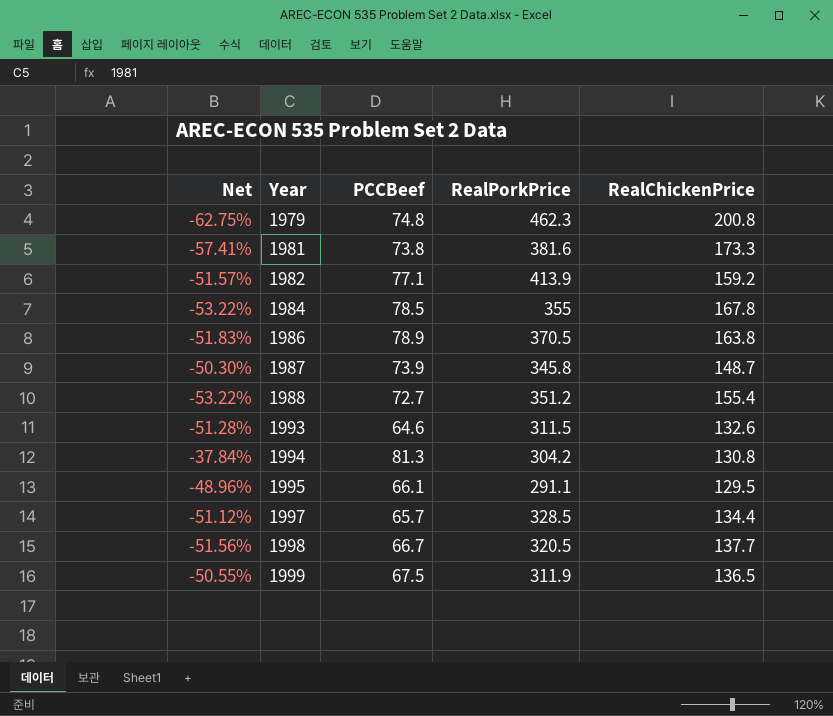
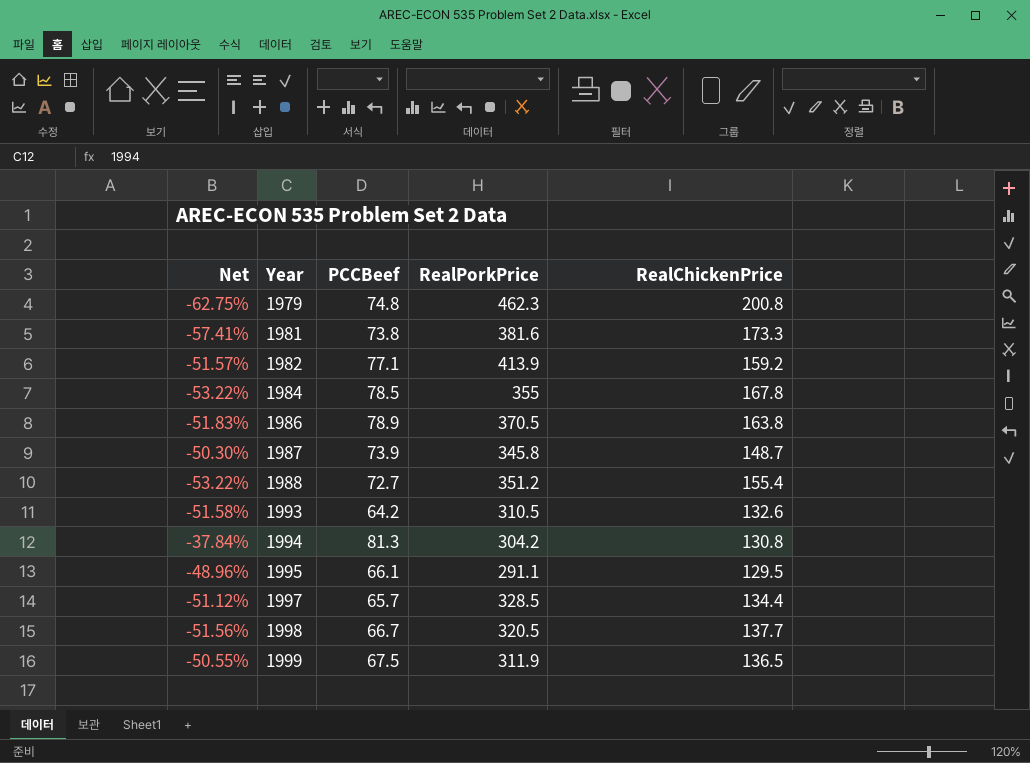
1993 | Net: -51.28% -> -51.58%
1993 | PCCBeef: 64.6 -> 64.2
1993 | RealPorkPrice: 311.5 -> 310.5

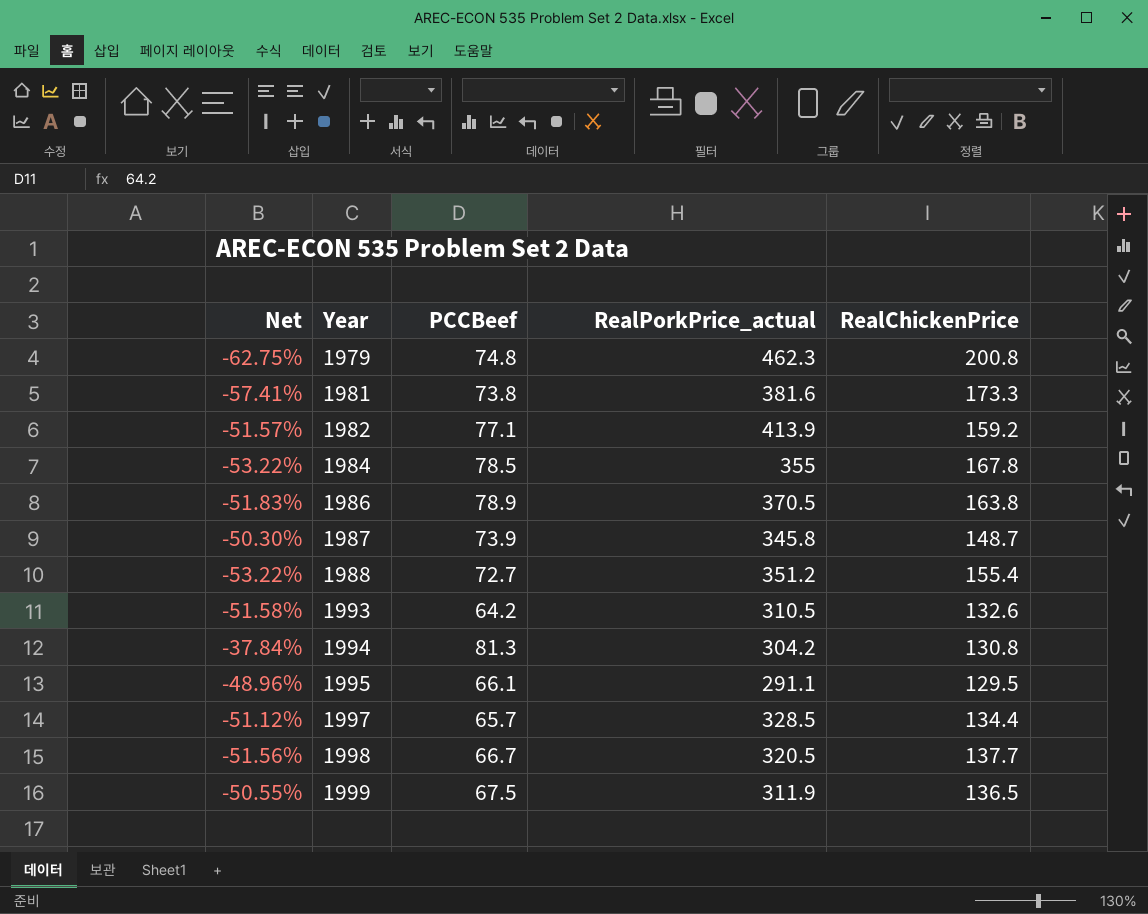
column name: RealPorkPrice -> RealPorkPrice_actual

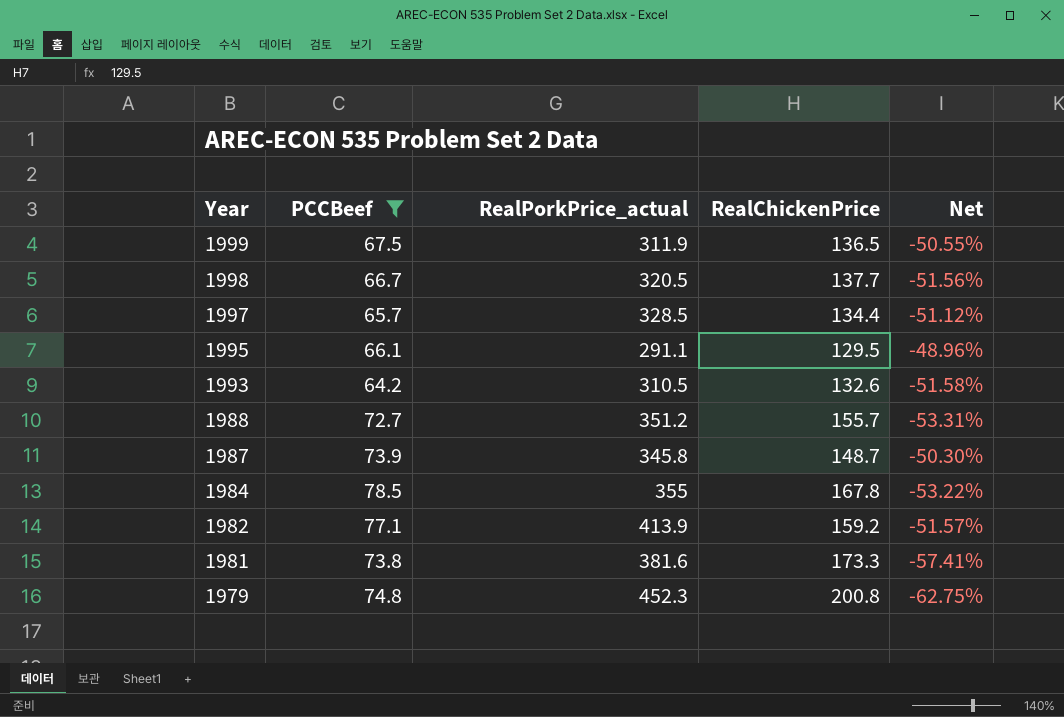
filter: none -> PCCBeef <= 78.5
row order: Year ascending -> Year descending
column Net | position: 1 -> 5
1988 | RealChickenPrice: 155.4 -> 155.7
1988 | Net: -53.22% -> -53.31%
1979 | RealPorkPrice_actual: 462.3 -> 452.3

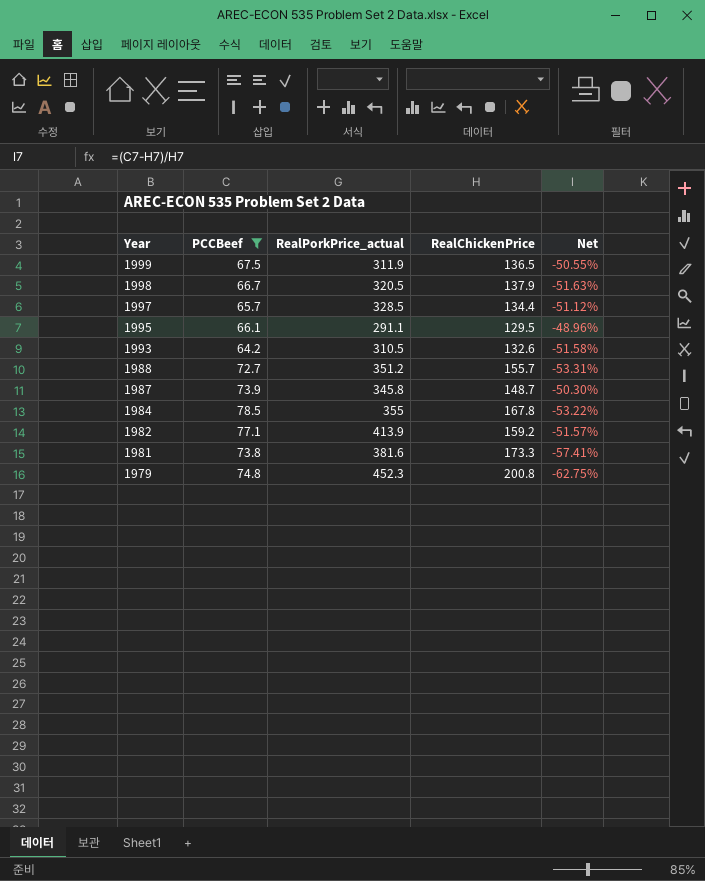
1998 | RealChickenPrice: 137.7 -> 137.9
1998 | Net: -51.56% -> -51.63%

